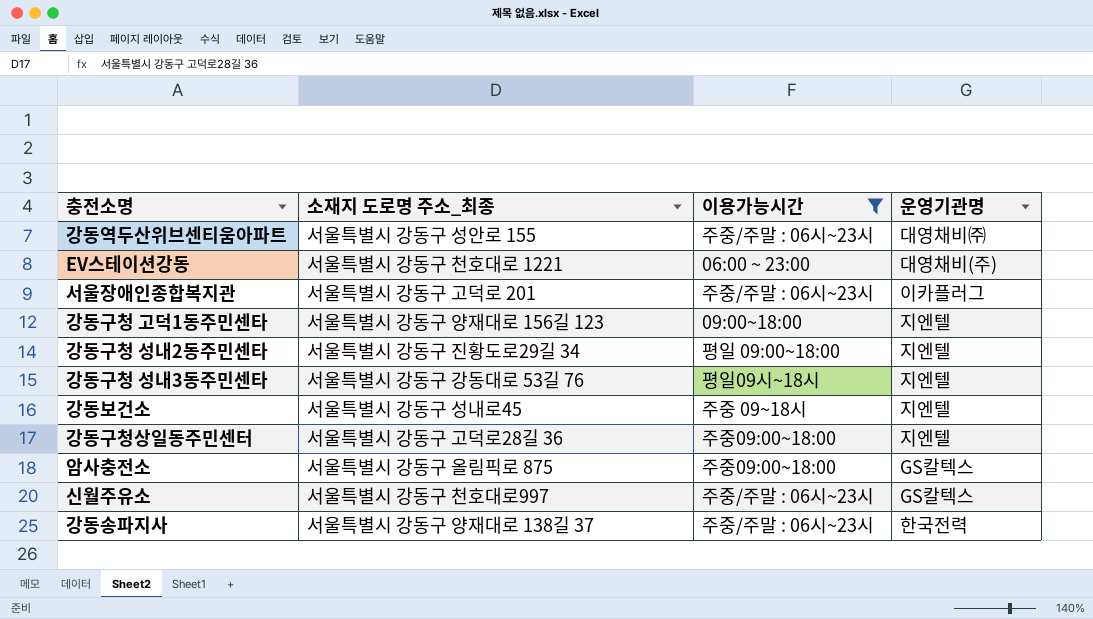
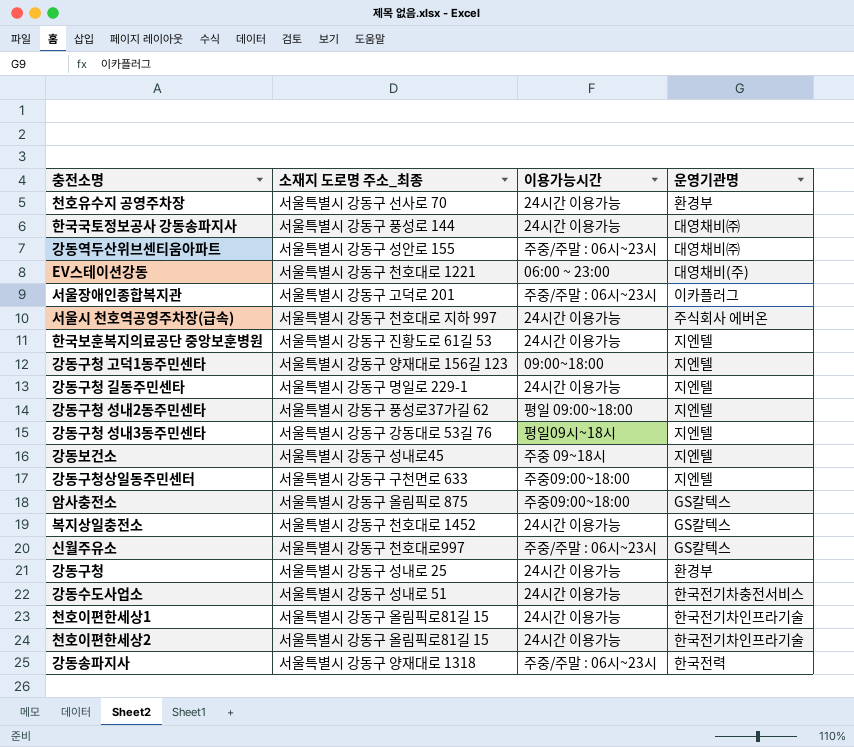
filter: 이용가능시간 != 24시간 이용가능 -> none
강동구청 성내2동주민센타 | 소재지 도로명 주소_최종: 서울특별시 강동구 진황도로29길 34 -> 서울특별시 강동구 풍성로37가길 62
강동구청상일동주민센터 | 소재지 도로명 주소_최종: 서울특별시 강동구 고덕로28길 36 -> 서울특별시 강동구 구천면로 633
강동송파지사 | 소재지 도로명 주소_최종: 서울특별시 강동구 양재대로 138길 37 -> 서울특별시 강동구 양재대로 1318

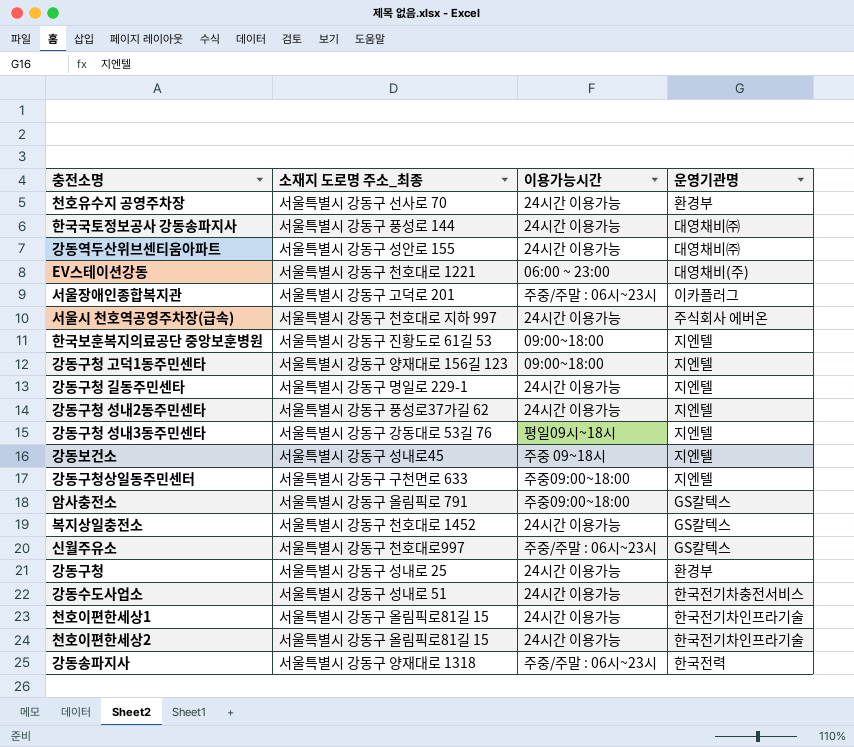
강동역두산위브센티움아파트 | 이용가능시간: 주중/주말 : 06시~23시 -> 24시간 이용가능
한국보훈복지의료공단 중앙보훈병원 | 이용가능시간: 24시간 이용가능 -> 09:00~18:00
강동구청 성내2동주민센타 | 이용가능시간: 평일 09:00~18:00 -> 24시간 이용가능
암사충전소 | 소재지 도로명 주소_최종: 서울특별시 강동구 올림픽로 875 -> 서울특별시 강동구 올림픽로 791

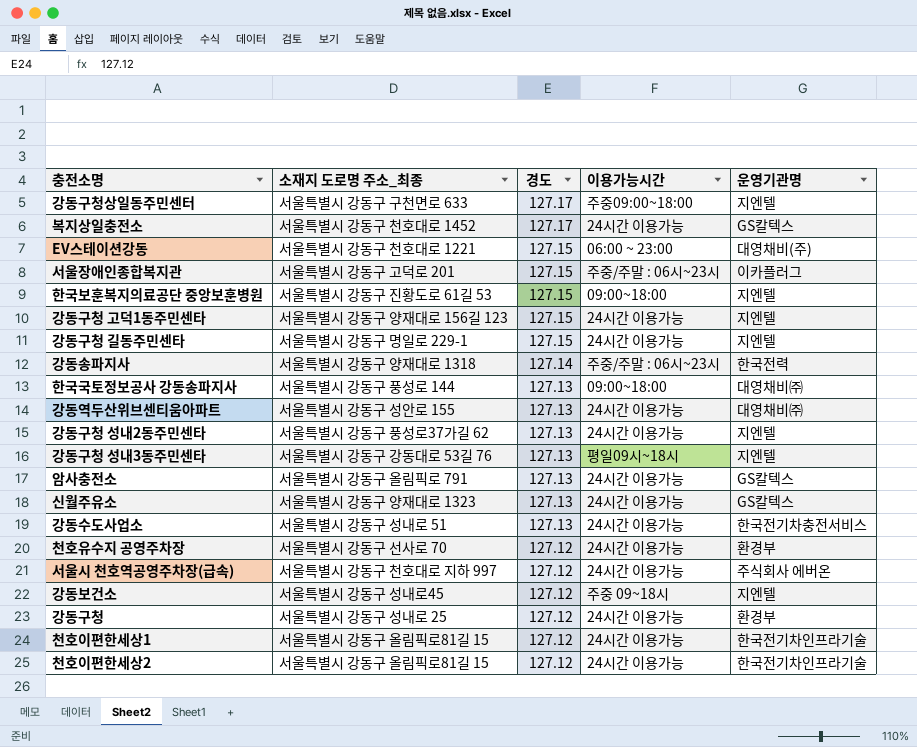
row order: none -> 경도 descending
column 경도 | position: none -> 3
강동구청 고덕1동주민센타 | 이용가능시간: 09:00~18:00 -> 24시간 이용가능
한국국토정보공사 강동송파지사 | 이용가능시간: 24시간 이용가능 -> 09:00~18:00
암사충전소 | 이용가능시간: 주중09:00~18:00 -> 24시간 이용가능
신월주유소 | 소재지 도로명 주소_최종: 서울특별시 강동구 천호대로997 -> 서울특별시 강동구 양재대로 1323
신월주유소 | 이용가능시간: 주중/주말 : 06시~23시 -> 24시간 이용가능

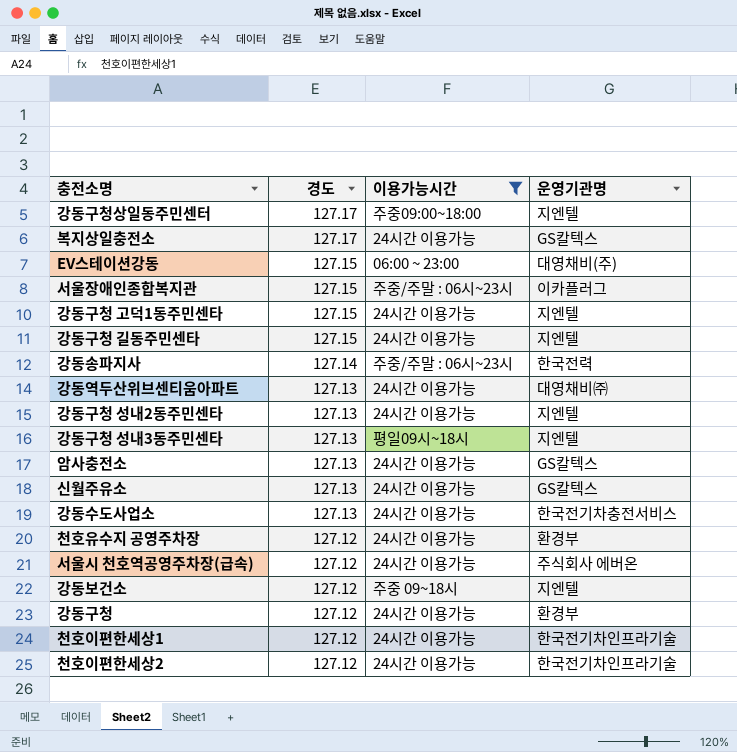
filter: none -> 이용가능시간 != 09:00~18:00
column 소재지 도로명 주소_최종 | position: 2 -> none

